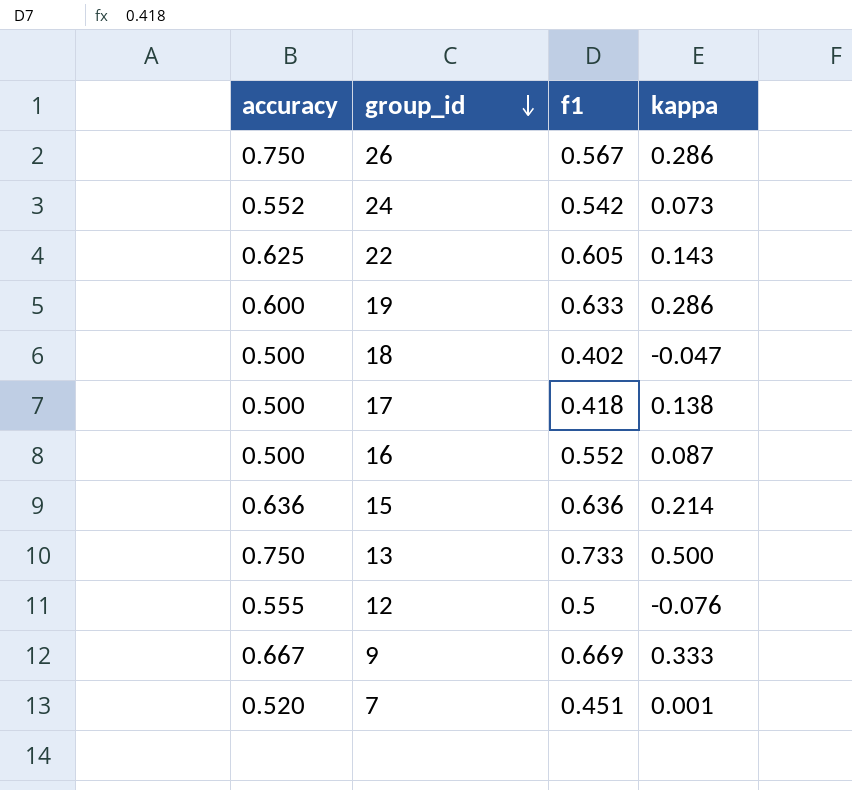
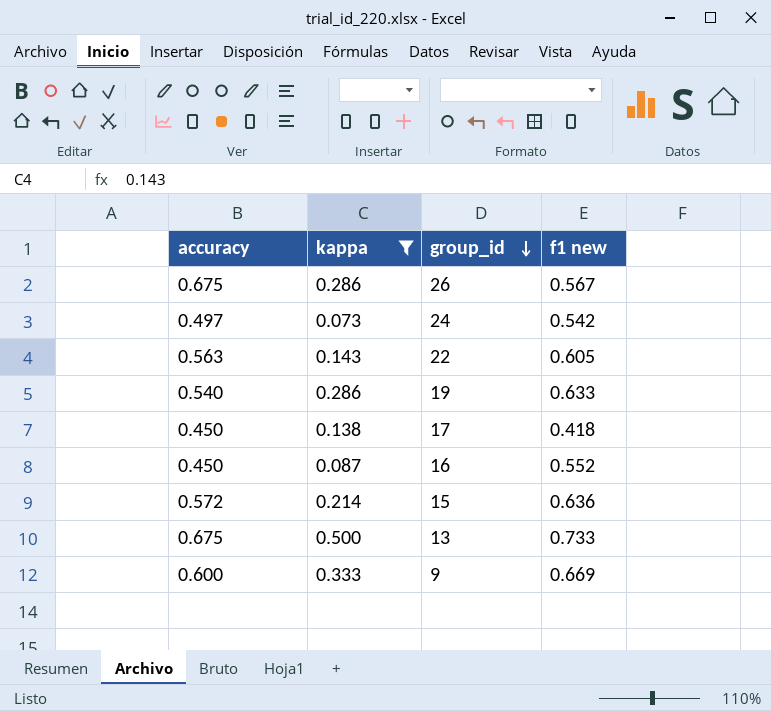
filter: none -> kappa >= 0.073
column kappa | position: 4 -> 2
column name: f1 -> f1 new
26 | accuracy: 0.750 -> 0.675
24 | accuracy: 0.552 -> 0.497
22 | accuracy: 0.625 -> 0.563
19 | accuracy: 0.600 -> 0.540
17 | accuracy: 0.500 -> 0.450
16 | accuracy: 0.500 -> 0.450
15 | accuracy: 0.636 -> 0.572
13 | accuracy: 0.750 -> 0.675
9 | accuracy: 0.667 -> 0.600

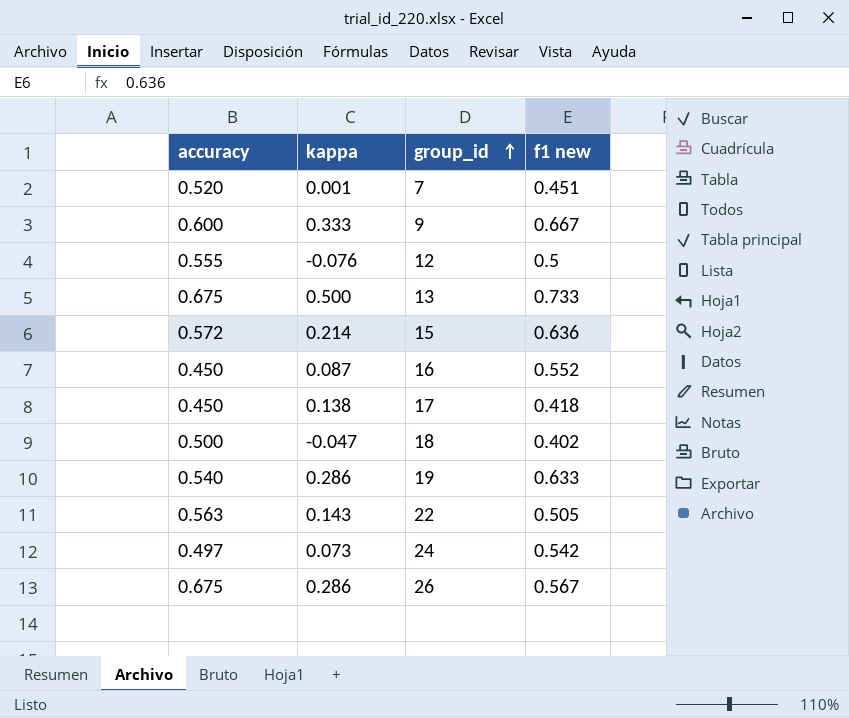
filter: kappa >= 0.073 -> none
row order: group_id descending -> group_id ascending
9 | f1 new: 0.669 -> 0.667
22 | f1 new: 0.605 -> 0.505

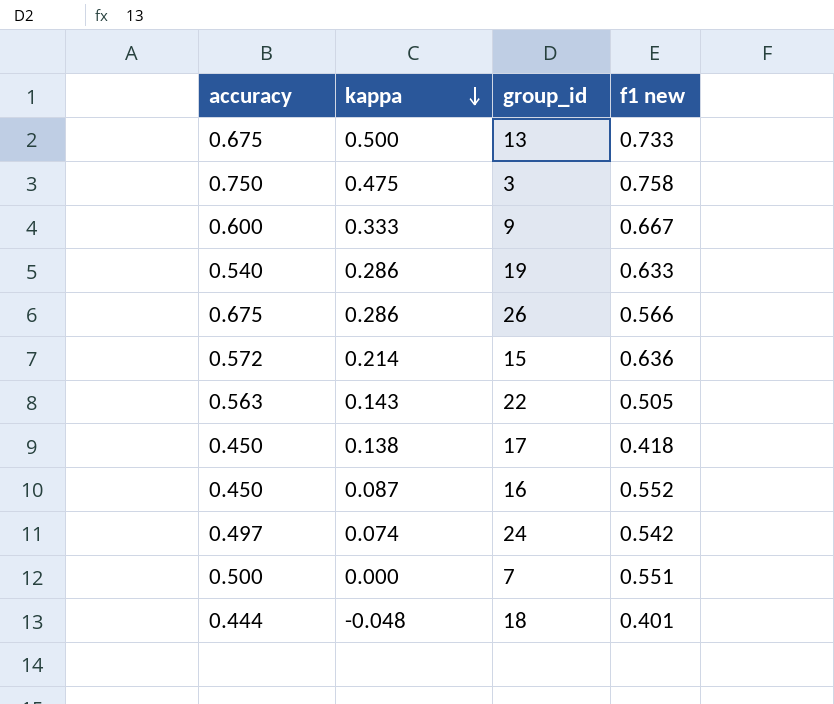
row order: group_id ascending -> kappa descending
row 12: 0.555 | -0.076 | 0.5 -> none
row 3: none -> 0.750 | 0.475 | 0.758
26 | f1 new: 0.567 -> 0.566
24 | kappa: 0.073 -> 0.074
7 | accuracy: 0.520 -> 0.500
7 | kappa: 0.001 -> 0.000
7 | f1 new: 0.451 -> 0.551
18 | accuracy: 0.500 -> 0.444
18 | kappa: -0.047 -> -0.048
18 | f1 new: 0.402 -> 0.401

